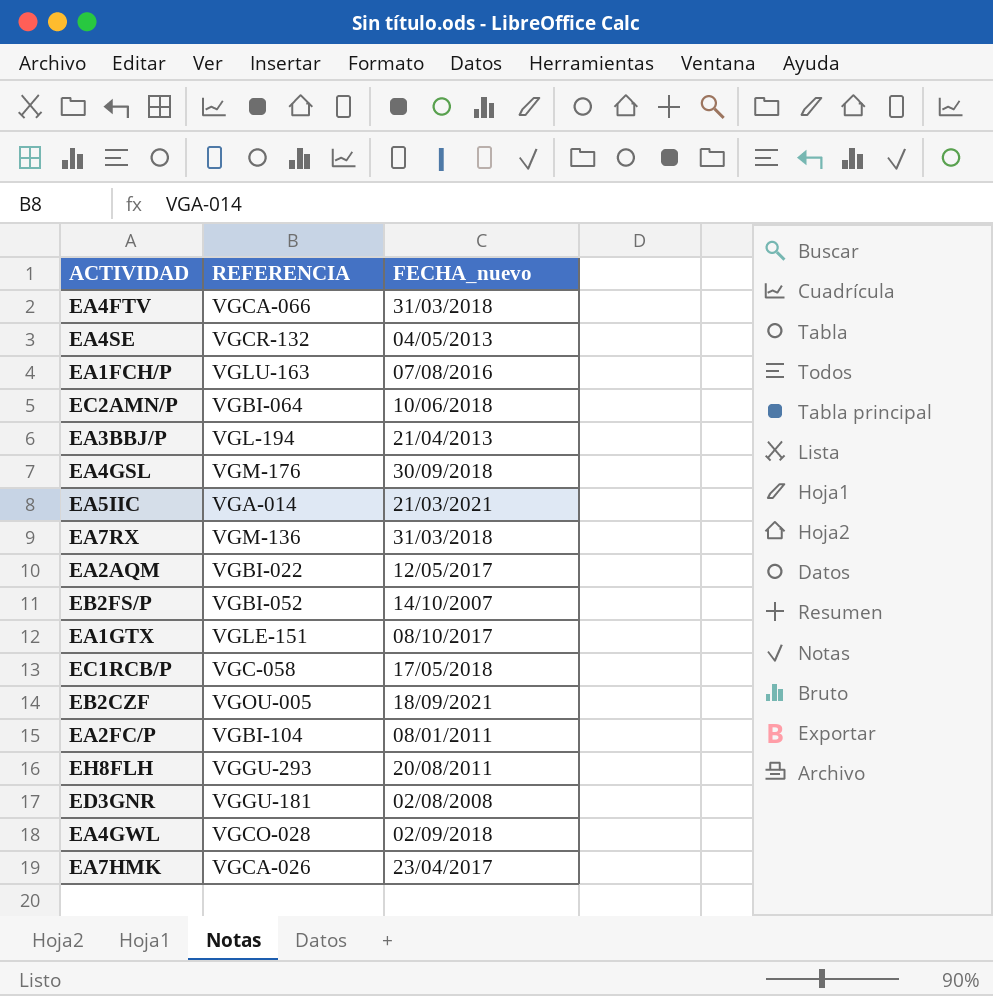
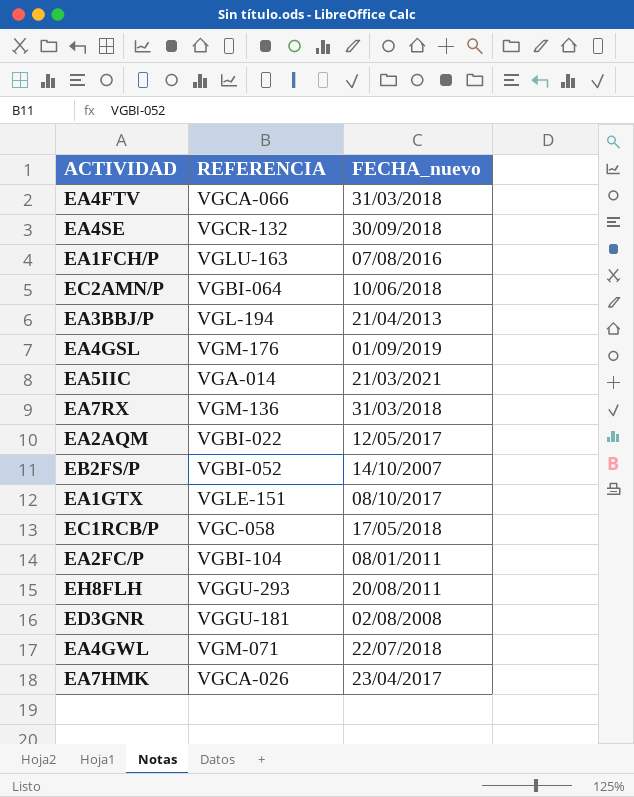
row EB2CZF: VGOU-005 | 18/09/2021 -> none
EA4SE | FECHA_nuevo: 04/05/2013 -> 30/09/2018
EA4GSL | FECHA_nuevo: 30/09/2018 -> 01/09/2019
EA4GWL | REFERENCIA: VGCO-028 -> VGM-071
EA4GWL | FECHA_nuevo: 02/09/2018 -> 22/07/2018

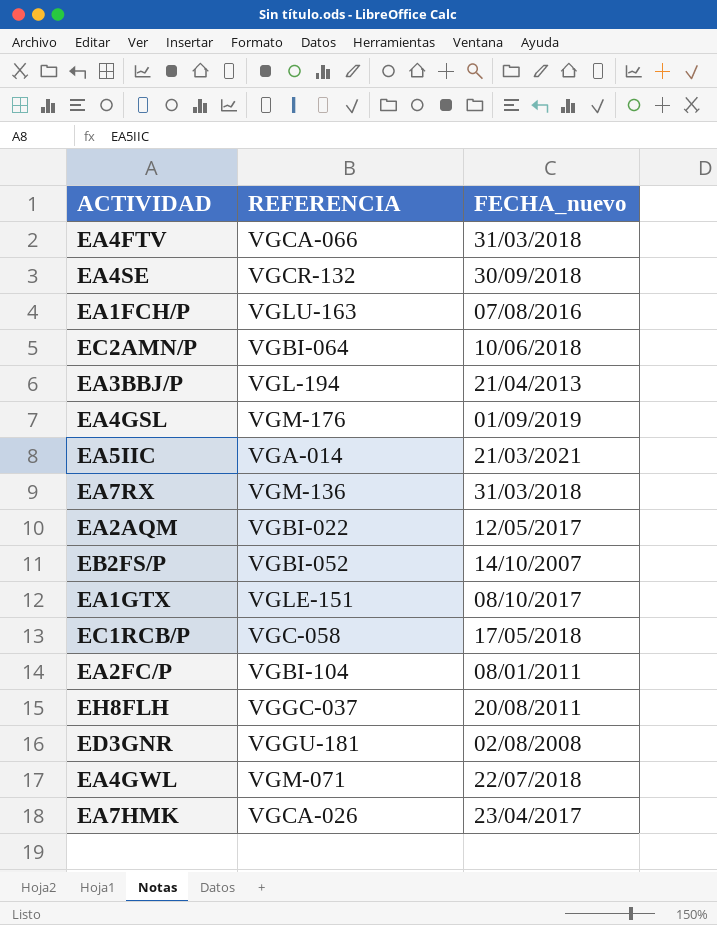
EH8FLH | REFERENCIA: VGGU-293 -> VGGC-037

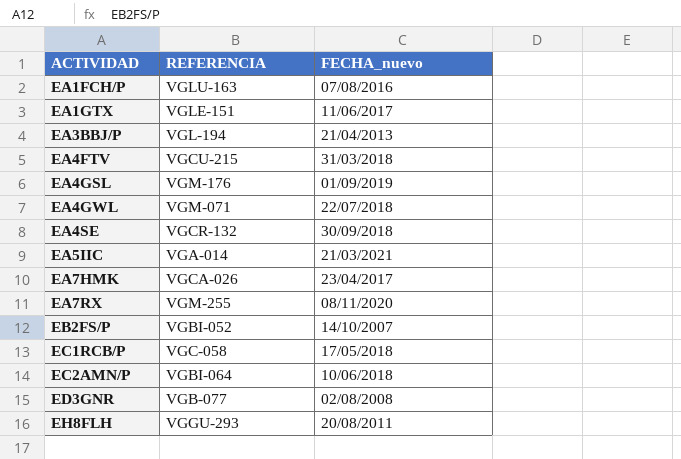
row order: none -> ACTIVIDAD ascending
row EA2AQM: VGBI-022 | 12/05/2017 -> none
row EA2FC/P: VGBI-104 | 08/01/2011 -> none
EA1GTX | FECHA_nuevo: 08/10/2017 -> 11/06/2017
EA4FTV | REFERENCIA: VGCA-066 -> VGCU-215
EA7RX | REFERENCIA: VGM-136 -> VGM-255
EA7RX | FECHA_nuevo: 31/03/2018 -> 08/11/2020
ED3GNR | REFERENCIA: VGGU-181 -> VGB-077
EH8FLH | REFERENCIA: VGGC-037 -> VGGU-293

